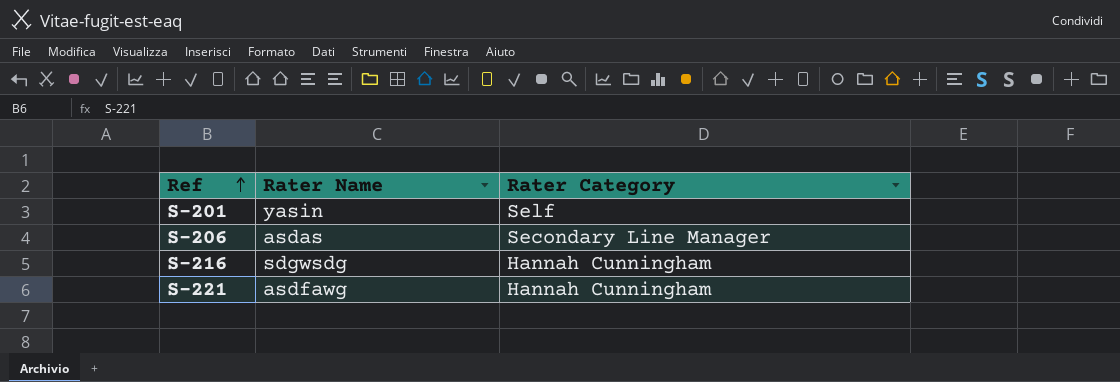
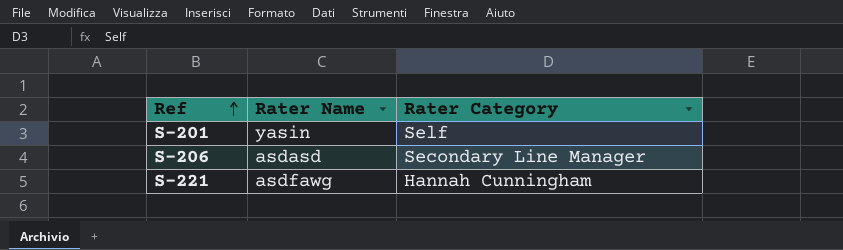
row S-216: sdgwsdg | Hannah Cunningham -> none
S-206 | Rater Name: asdas -> asdasd

